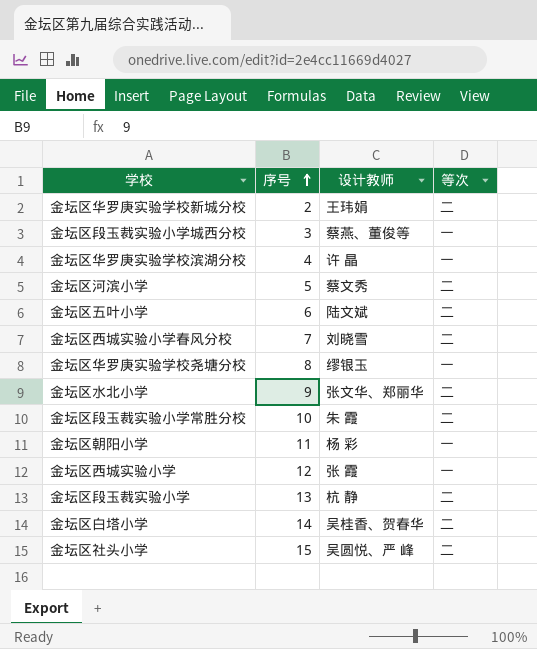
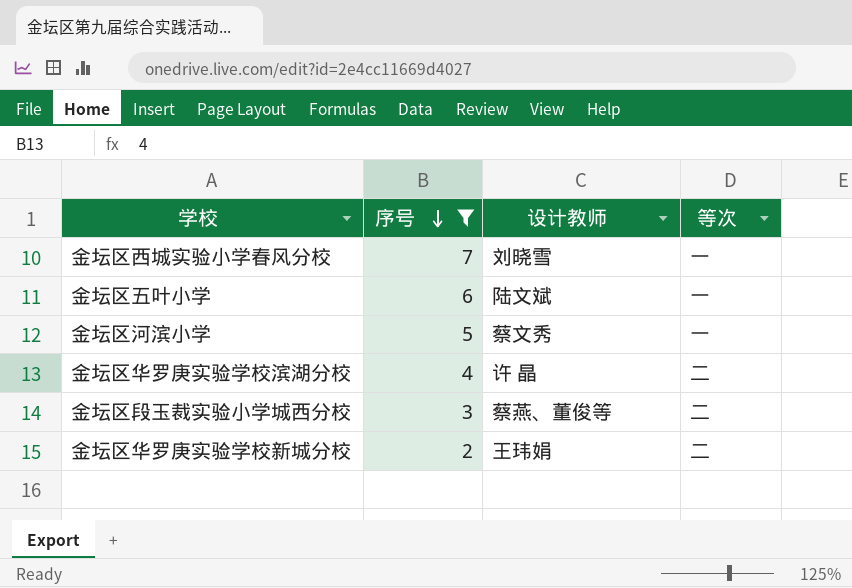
filter: none -> 序号 <= 7
row order: 序号 ascending -> 序号 descending
金坛区西城实验小学春风分校 | 等次: 二 -> 一
金坛区五叶小学 | 等次: 二 -> 一
金坛区河滨小学 | 等次: 二 -> 一
金坛区华罗庚实验学校滨湖分校 | 等次: 一 -> 二
金坛区段玉裁实验小学城西分校 | 等次: 一 -> 二

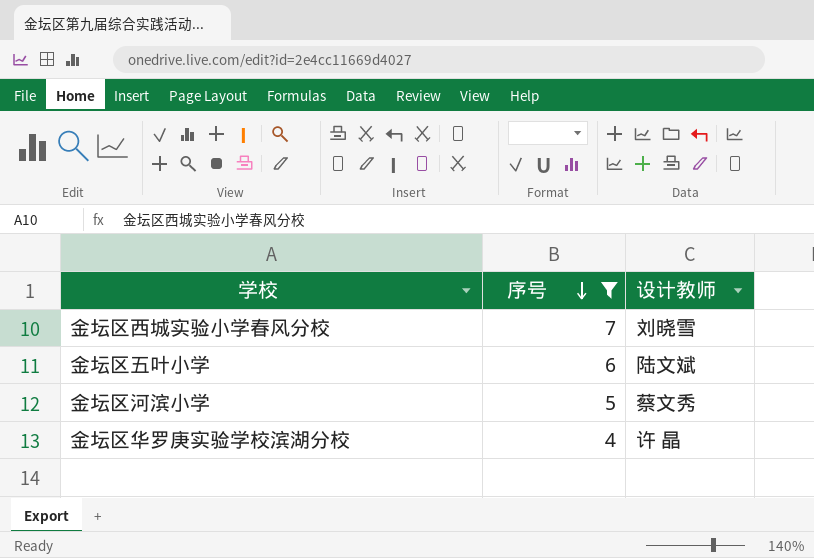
column 等次 | position: 4 -> none
row 金坛区段玉裁实验小学城西分校: 3 | 蔡燕、董俊等 | 二 -> none
row 金坛区华罗庚实验学校新城分校: 2 | 王玮娟 | 二 -> none

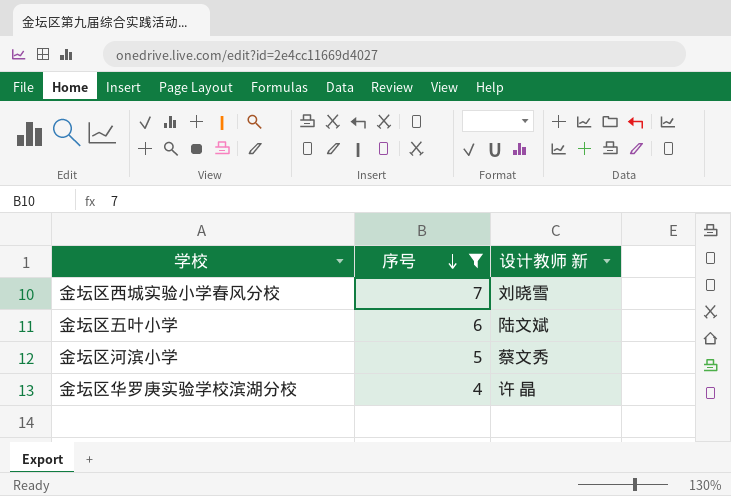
column name: 设计教师 -> 设计教师 新

